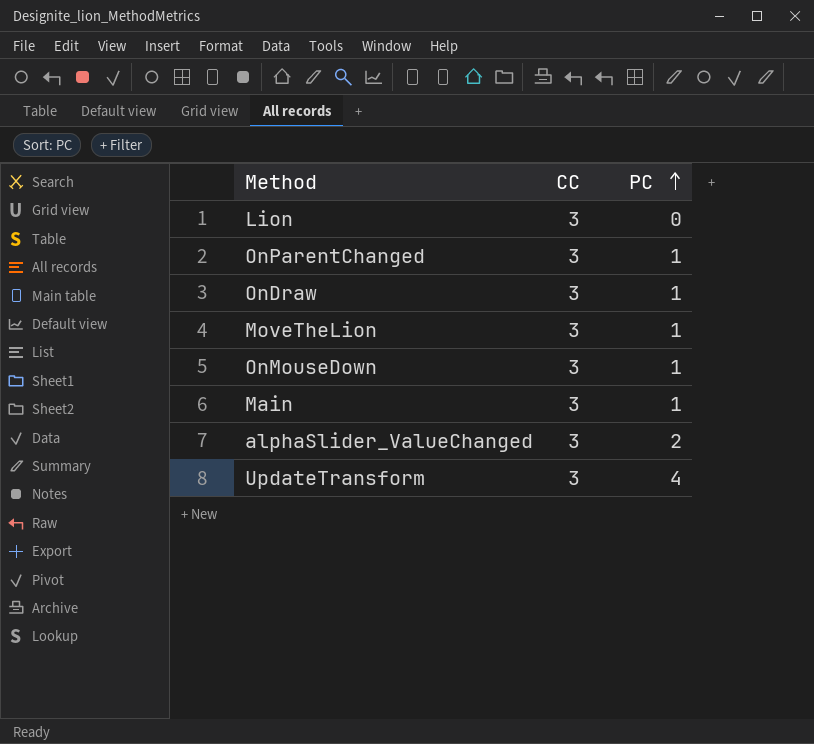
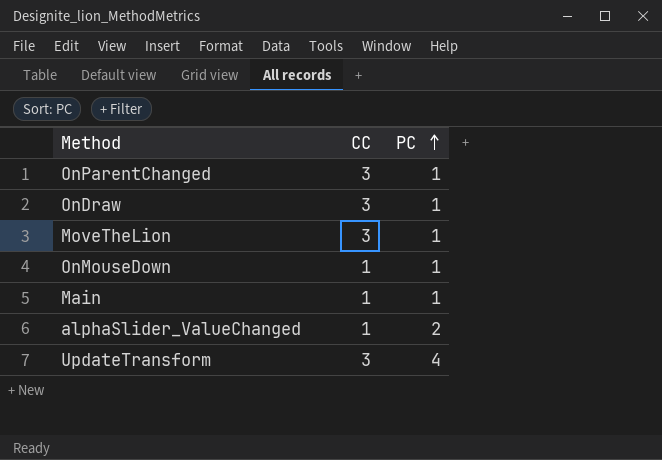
row Lion: 3 | 0 -> none
OnMouseDown | CC: 3 -> 1
Main | CC: 3 -> 1
alphaSlider_ValueChanged | CC: 3 -> 1

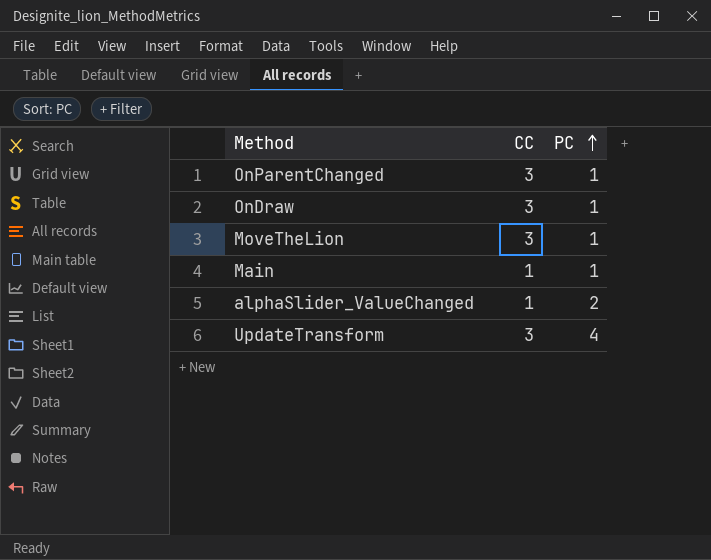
row OnMouseDown: 1 | 1 -> none

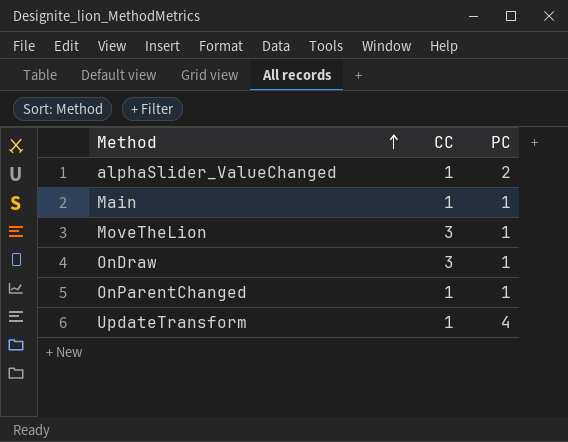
row order: PC ascending -> Method ascending
OnParentChanged | CC: 3 -> 1
UpdateTransform | CC: 3 -> 1

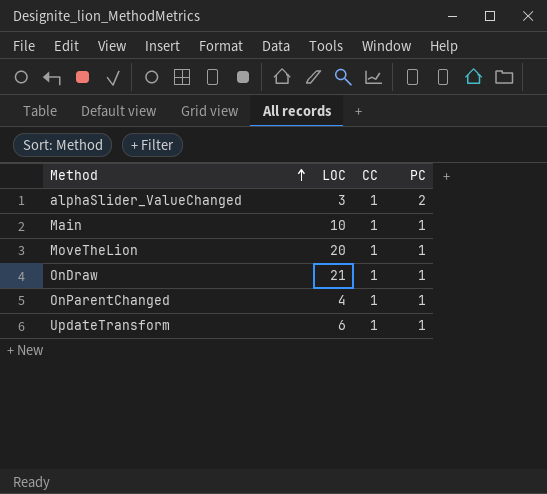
column LOC | position: none -> 2
MoveTheLion | CC: 3 -> 1
OnDraw | CC: 3 -> 1
UpdateTransform | PC: 4 -> 1

